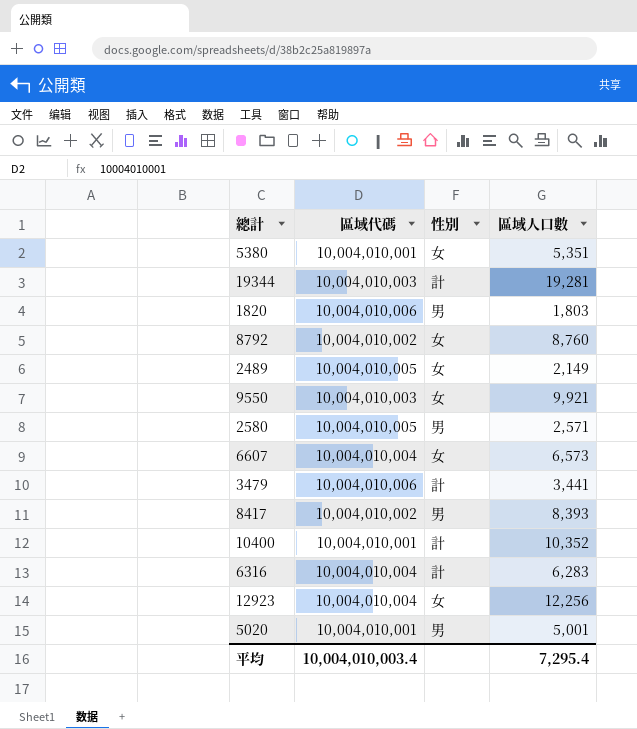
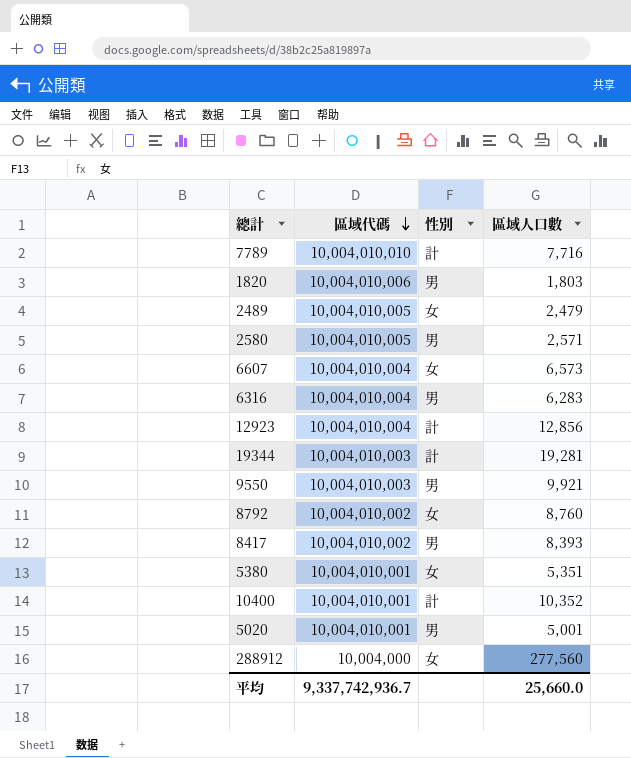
row order: none -> 區域代碼 descending
row 3479: 10,004,010,006 | 計 | 3,441 -> none
row 7789: none -> 10,004,010,010 | 計 | 7,716
2489 | 區域人口數: 2,149 -> 2,479
6316 | 性別: 計 -> 男
12923 | 性別: 女 -> 計
12923 | 區域人口數: 12,256 -> 12,856
9550 | 性別: 女 -> 男
row 288912: none -> 10,004,000 | 女 | 277,560
平均 | 區域代碼: 10,004,010,003.4 -> 9,337,742,936.7
平均 | 區域人口數: 7,295.4 -> 25,660.0

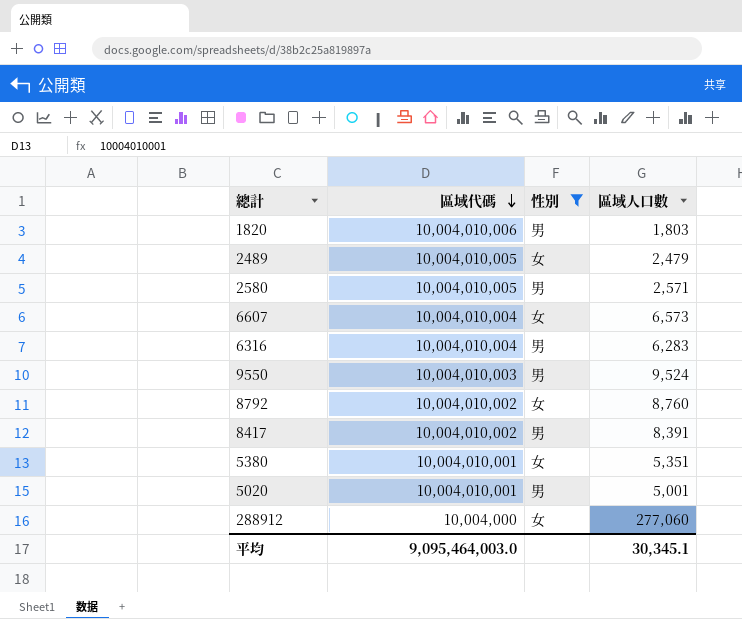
filter: none -> 性別 != 計
9550 | 區域人口數: 9,921 -> 9,524
8417 | 區域人口數: 8,393 -> 8,391
288912 | 區域人口數: 277,560 -> 277,060
平均 | 區域代碼: 9,337,742,936.7 -> 9,095,464,003.0
平均 | 區域人口數: 25,660.0 -> 30,345.1

